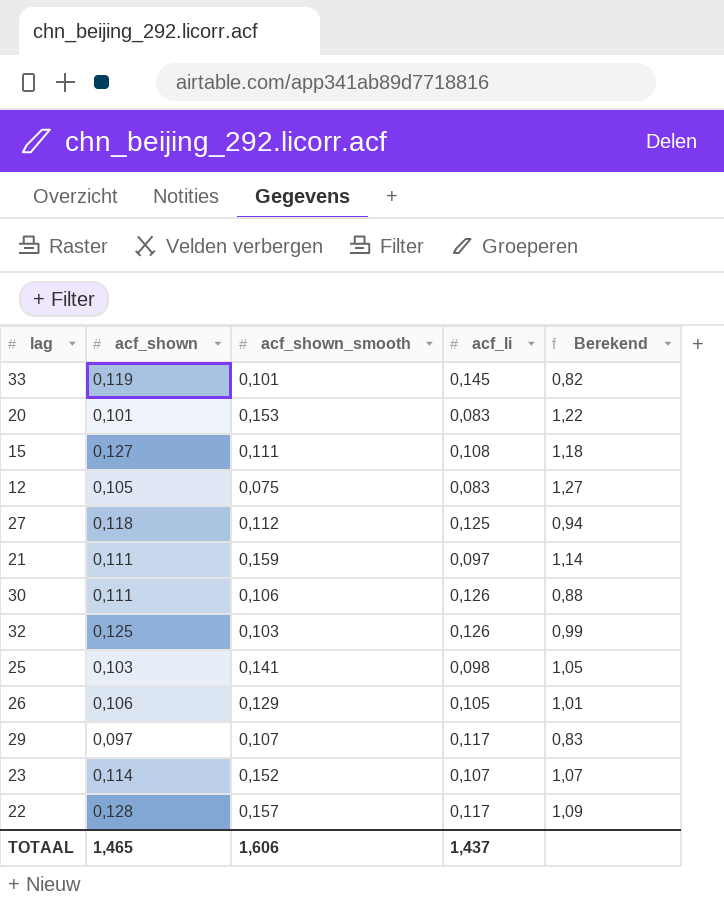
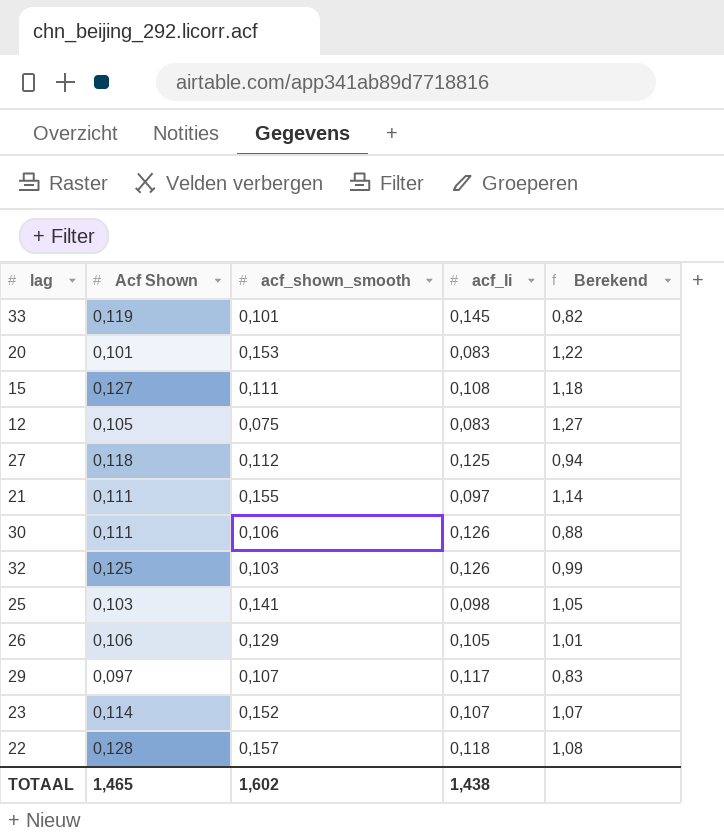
column name: acf_shown -> Acf Shown
21 | acf_shown_smooth: 0,159 -> 0,155
22 | acf_li: 0,117 -> 0,118
22 | Berekend: 1,09 -> 1,08
TOTAAL | acf_shown_smooth: 1,606 -> 1,602
TOTAAL | acf_li: 1,437 -> 1,438

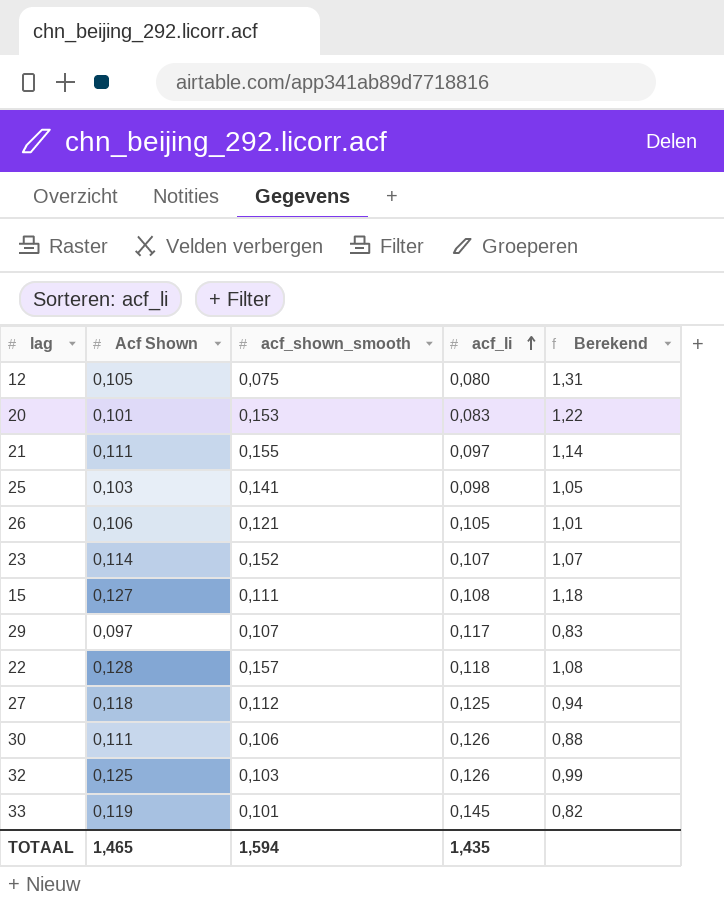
row order: none -> acf_li ascending
12 | acf_li: 0,083 -> 0,080
12 | Berekend: 1,27 -> 1,31
26 | acf_shown_smooth: 0,129 -> 0,121
TOTAAL | acf_shown_smooth: 1,602 -> 1,594
TOTAAL | acf_li: 1,438 -> 1,435

